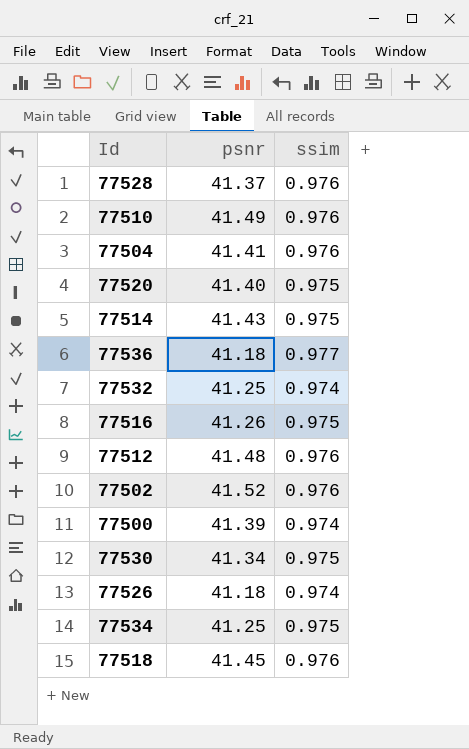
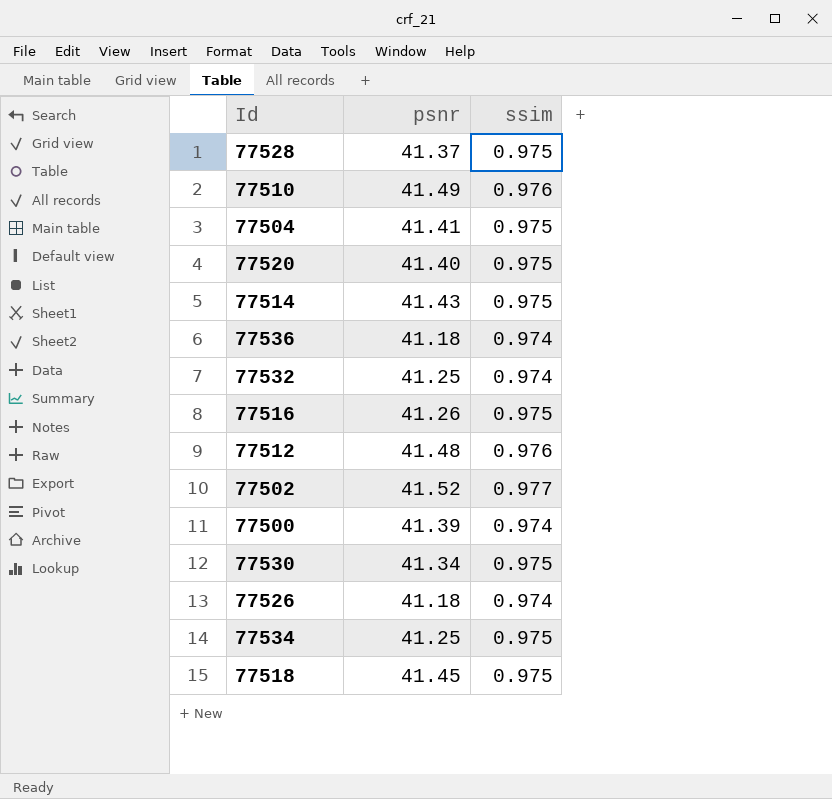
77528 | ssim: 0.976 -> 0.975
77504 | ssim: 0.976 -> 0.975
77536 | ssim: 0.977 -> 0.974
77502 | ssim: 0.976 -> 0.977
77518 | ssim: 0.976 -> 0.975

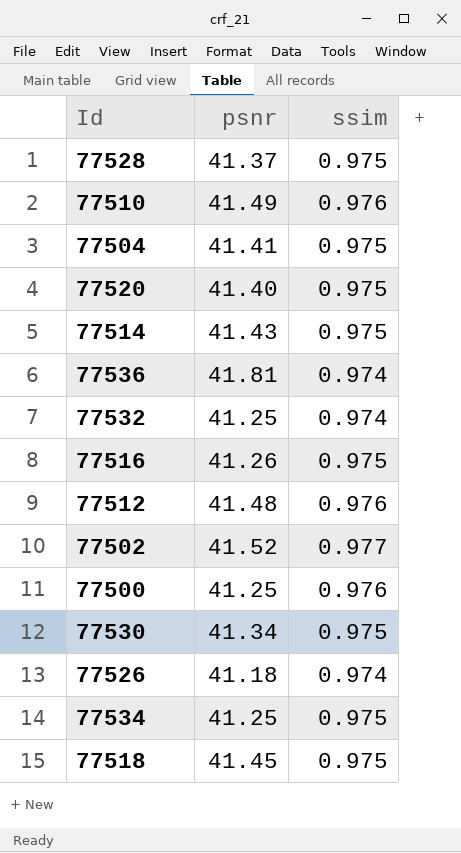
77536 | psnr: 41.18 -> 41.81
77500 | psnr: 41.39 -> 41.25
77500 | ssim: 0.974 -> 0.976

